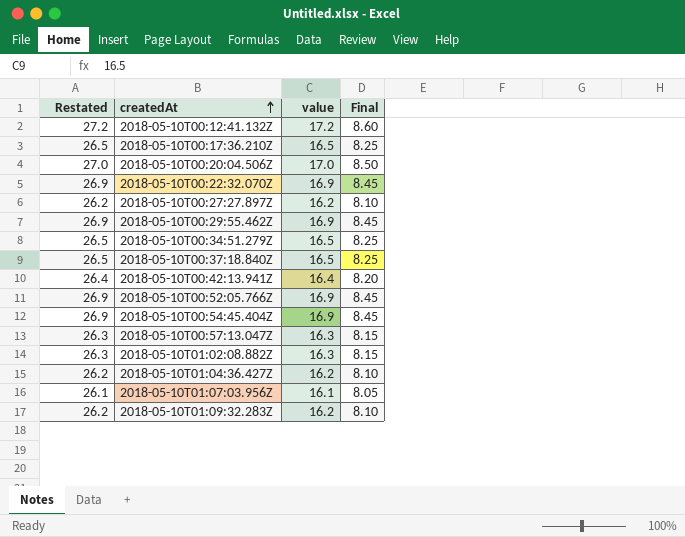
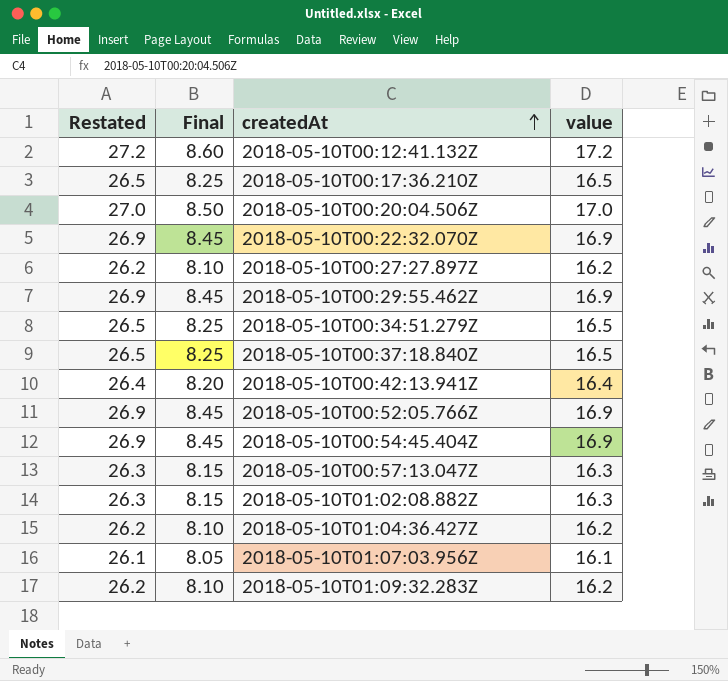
column Final | position: 4 -> 2

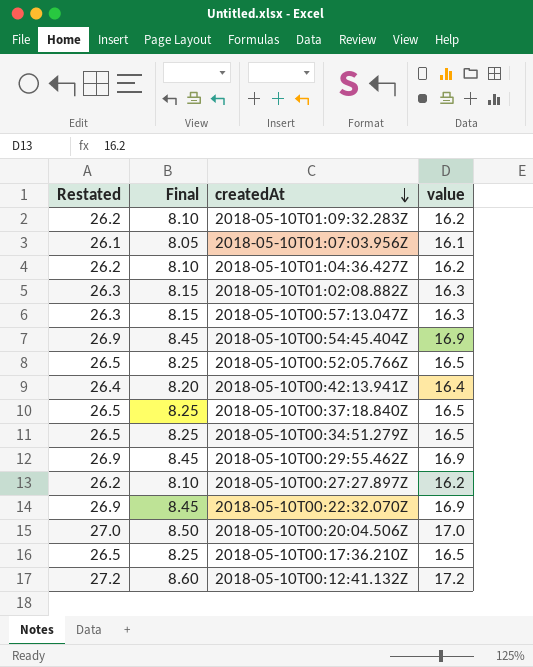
row order: createdAt ascending -> createdAt descending
2018-05-10T00:52:05.766Z | Restated: 26.9 -> 26.5
2018-05-10T00:52:05.766Z | Final: 8.45 -> 8.25
2018-05-10T00:52:05.766Z | value: 16.9 -> 16.5

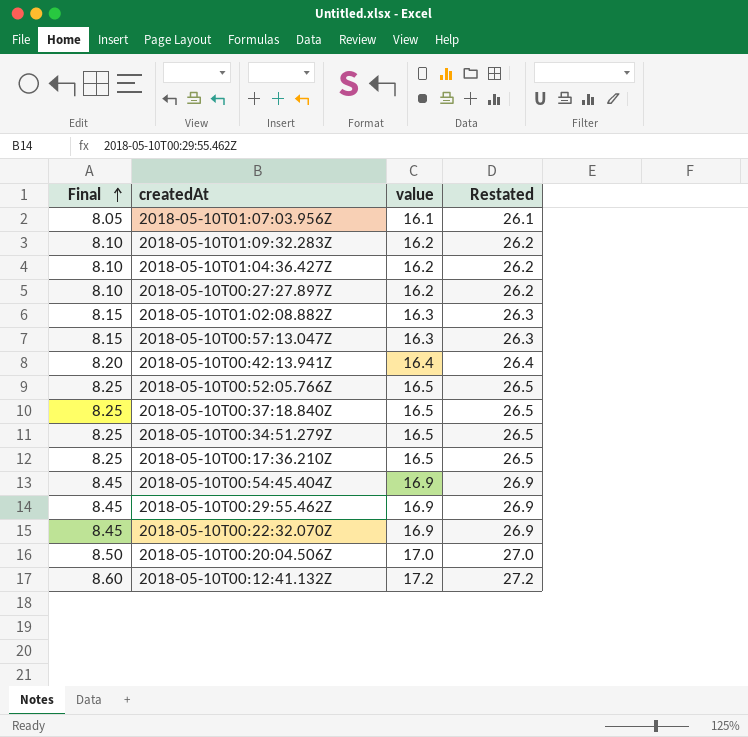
row order: createdAt descending -> Final ascending
column Restated | position: 1 -> 4

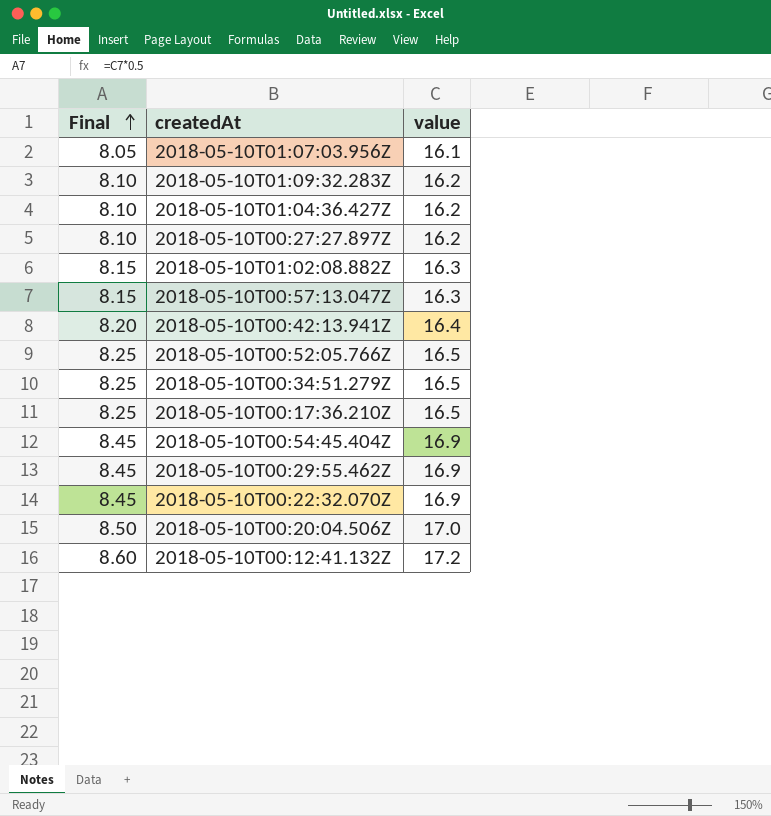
column Restated | formula: [value] + 10 -> none
row 2018-05-10T00:37:18.840Z: 8.25 | 16.5 | 26.5 -> none

